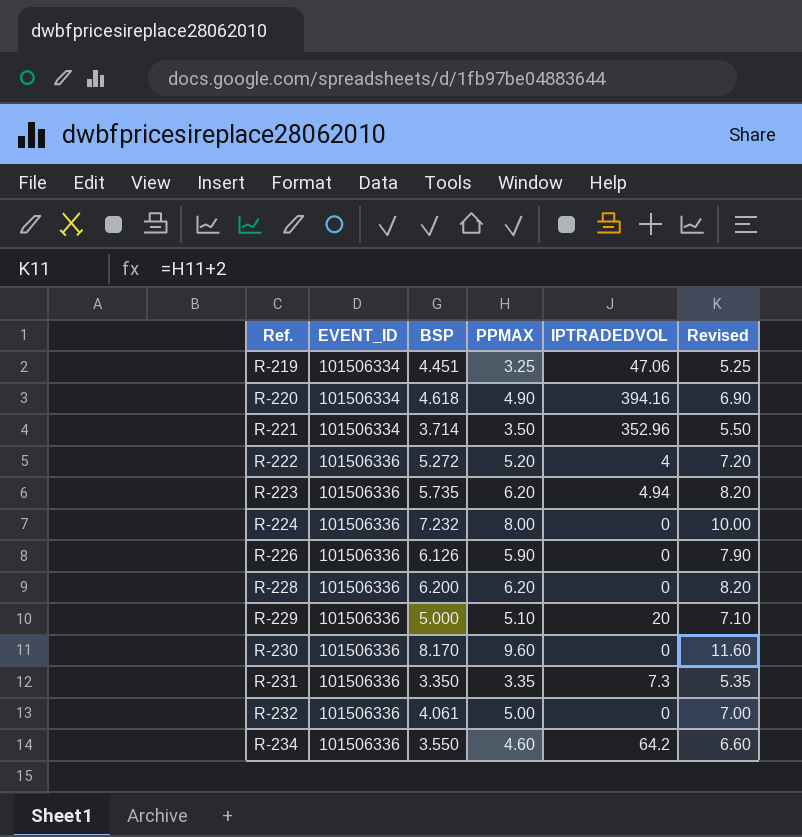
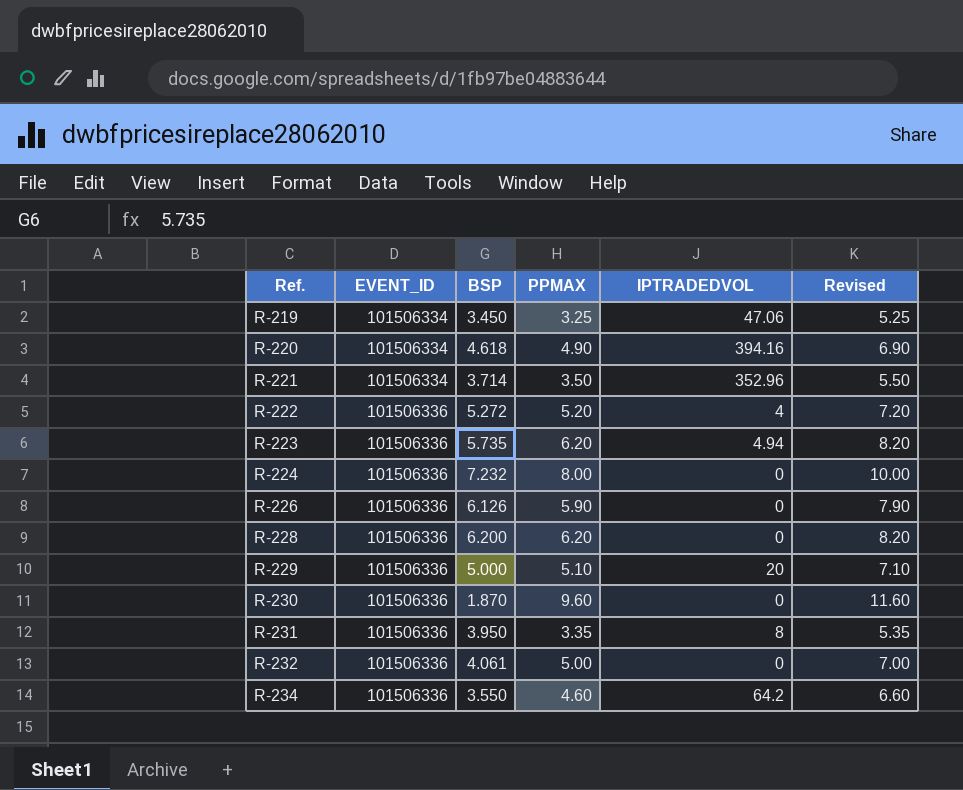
R-219 | BSP: 4.451 -> 3.450
R-230 | BSP: 8.170 -> 1.870
R-231 | BSP: 3.350 -> 3.950
R-231 | IPTRADEDVOL: 7.3 -> 8

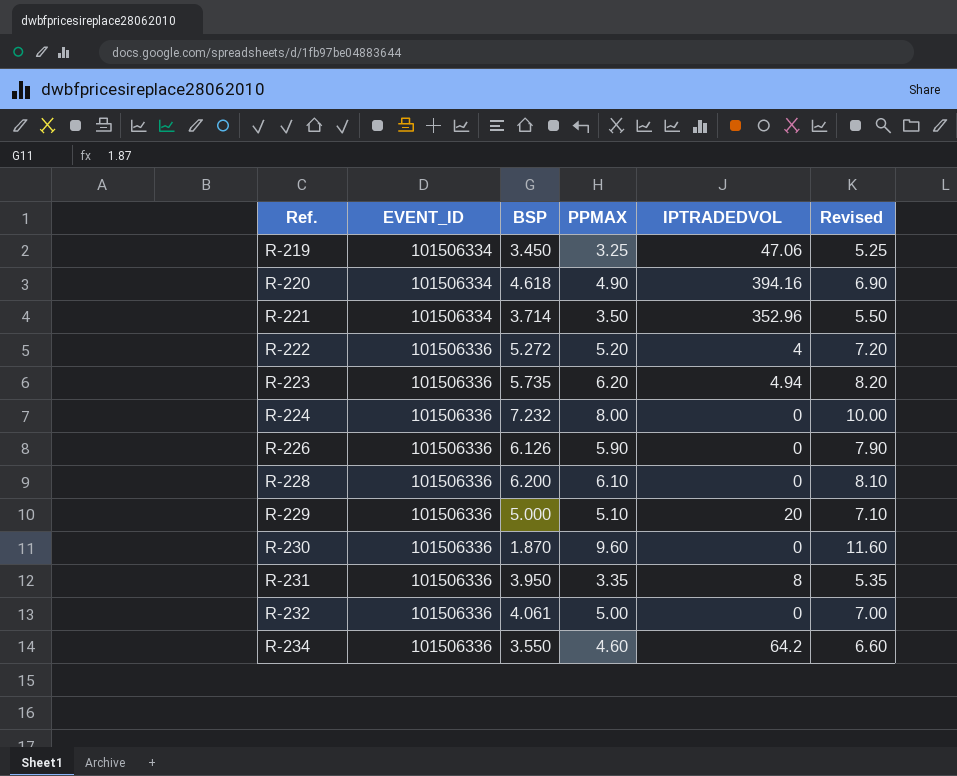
R-228 | PPMAX: 6.20 -> 6.10
R-228 | Revised: 8.20 -> 8.10

